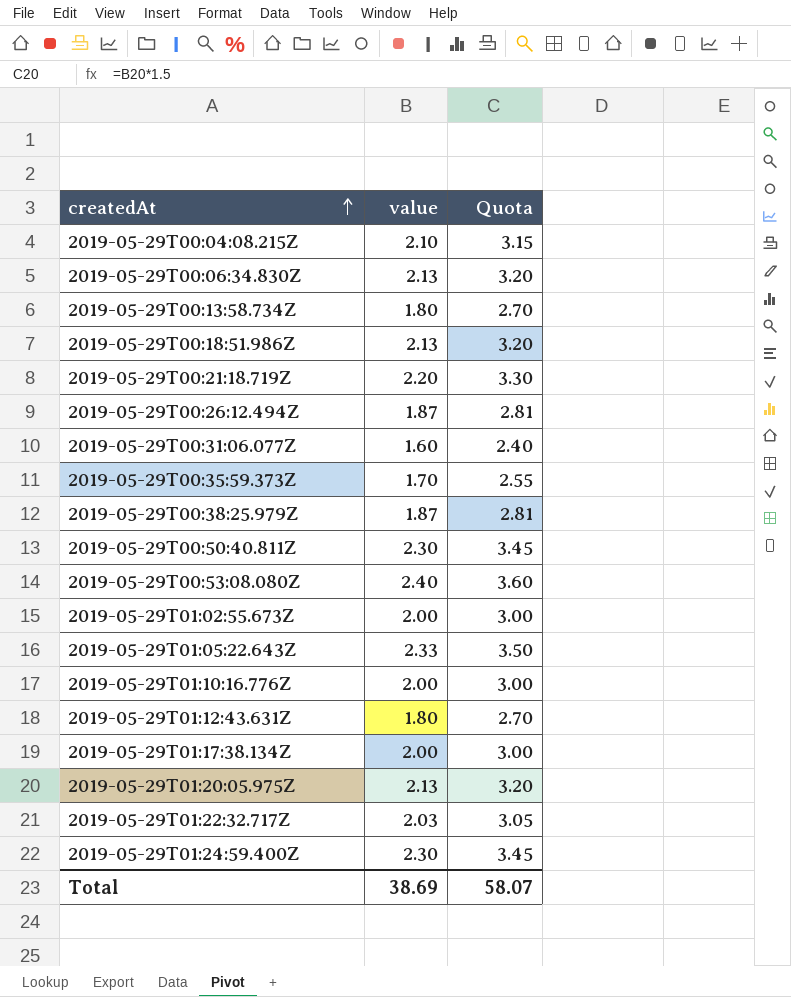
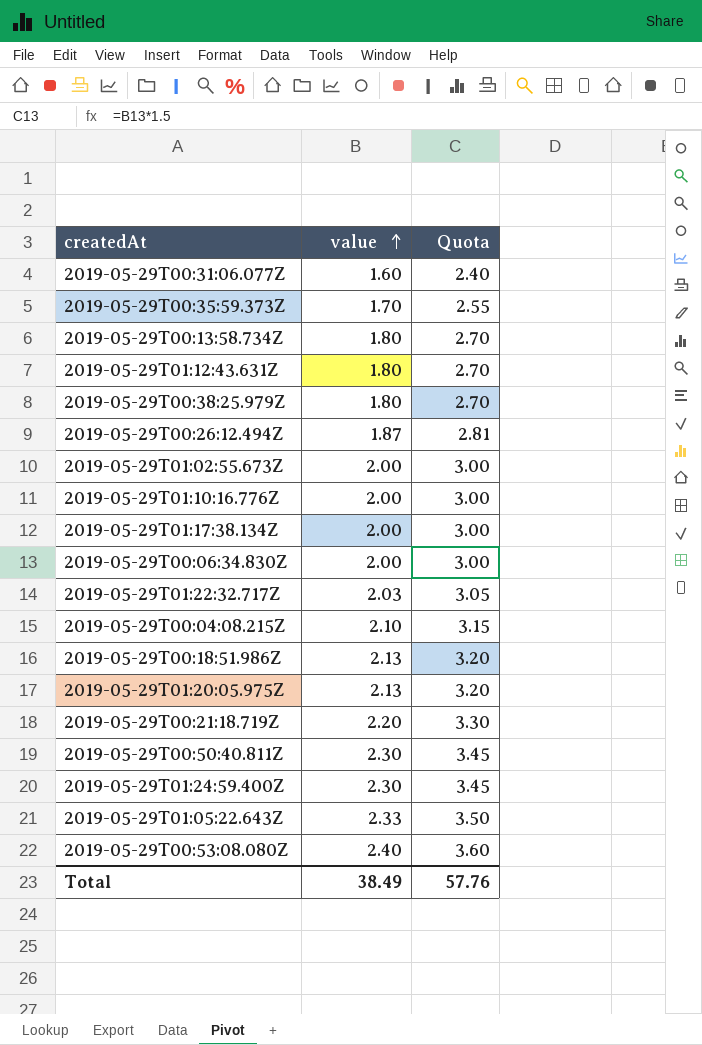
row order: createdAt ascending -> value ascending
2019-05-29T00:38:25.979Z | value: 1.87 -> 1.80
2019-05-29T00:38:25.979Z | Quota: 2.81 -> 2.70
2019-05-29T00:06:34.830Z | value: 2.13 -> 2.00
2019-05-29T00:06:34.830Z | Quota: 3.20 -> 3.00
Total | value: 38.69 -> 38.49
Total | Quota: 58.07 -> 57.76

